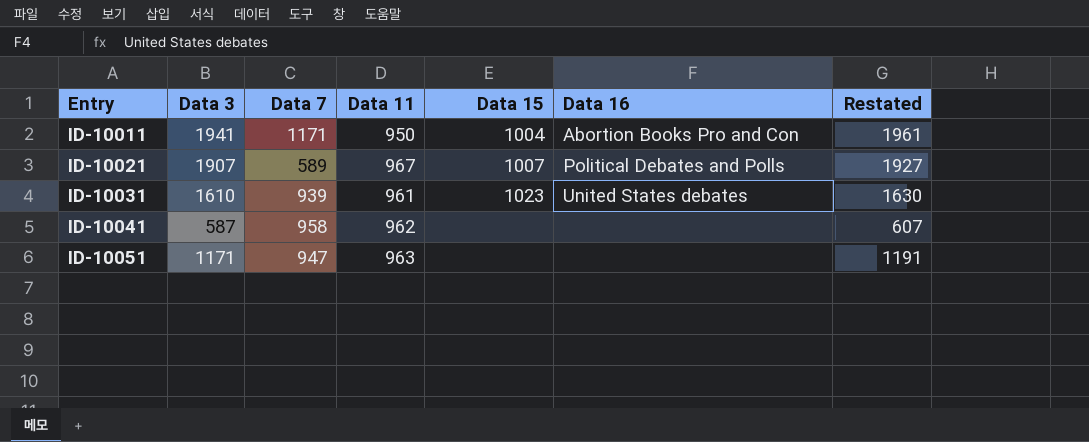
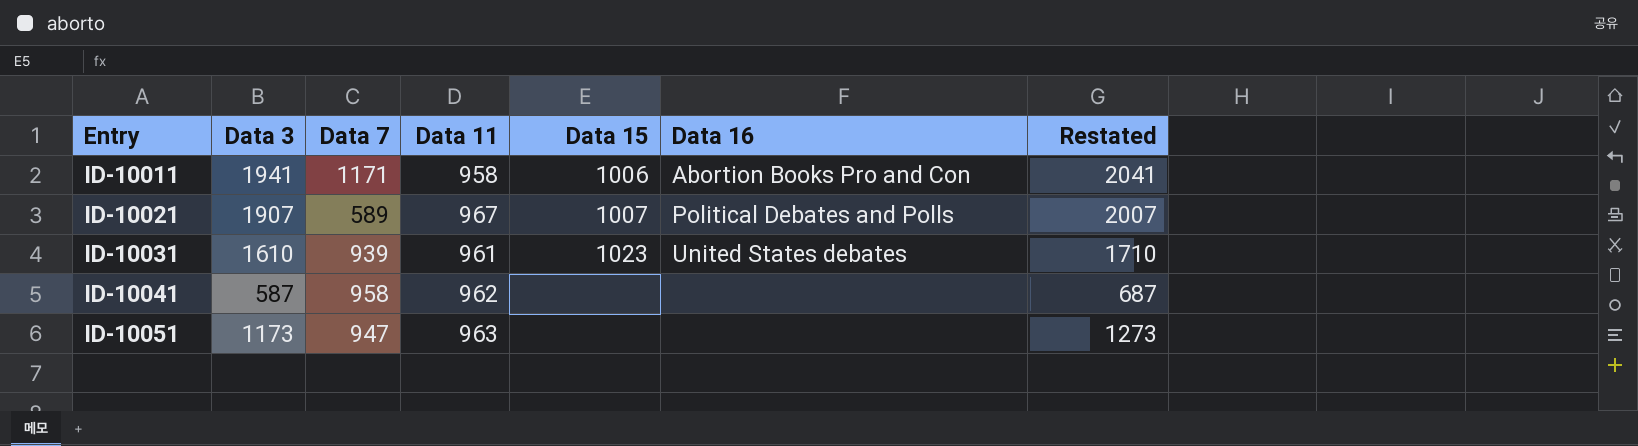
column Restated | formula: [Data 3] + 20 -> [Data 3] + 100
ID-10011 | Data 11: 950 -> 958
ID-10011 | Data 15: 1004 -> 1006
ID-10051 | Data 3: 1171 -> 1173

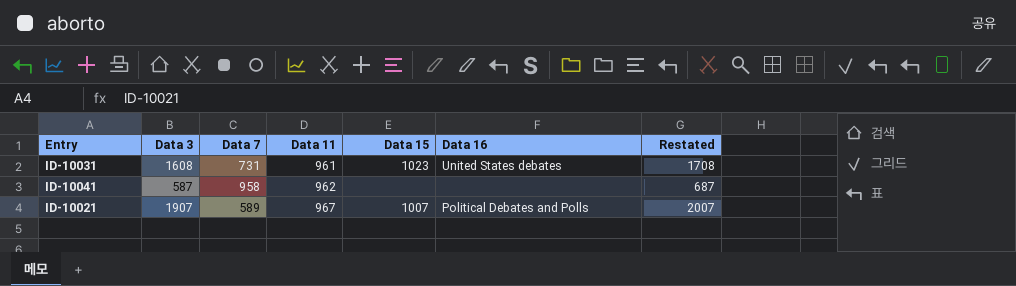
row order: Entry ascending -> Data 11 ascending
row ID-10011: 1941 | 1171 | 958 | 1006 | Abortion Books Pro and Con | 2041 -> none
row ID-10051: 1173 | 947 | 963 | none | none | 1273 -> none
ID-10031 | Data 3: 1610 -> 1608
ID-10031 | Data 7: 939 -> 731
ID-10031 | Restated: 1710 -> 1708

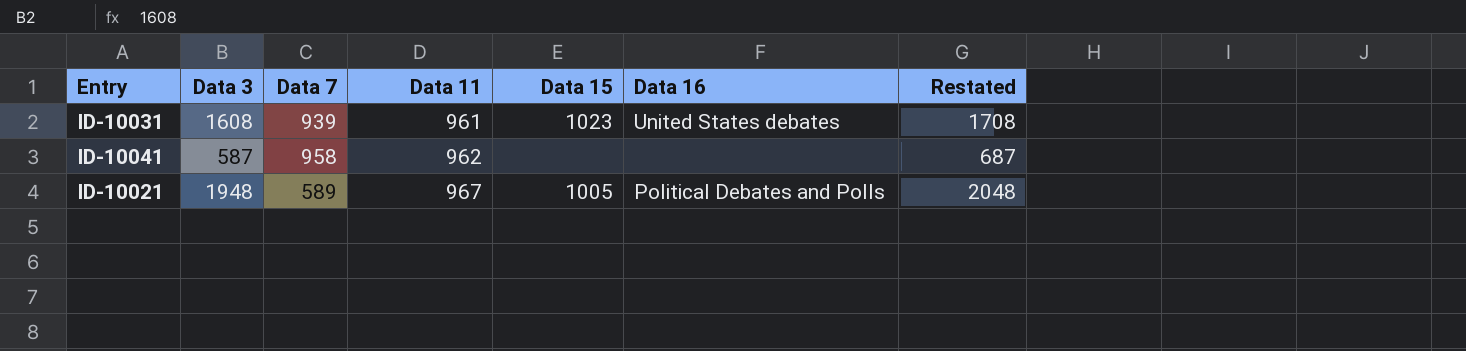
ID-10031 | Data 7: 731 -> 939
ID-10021 | Data 3: 1907 -> 1948
ID-10021 | Data 15: 1007 -> 1005
ID-10021 | Restated: 2007 -> 2048

